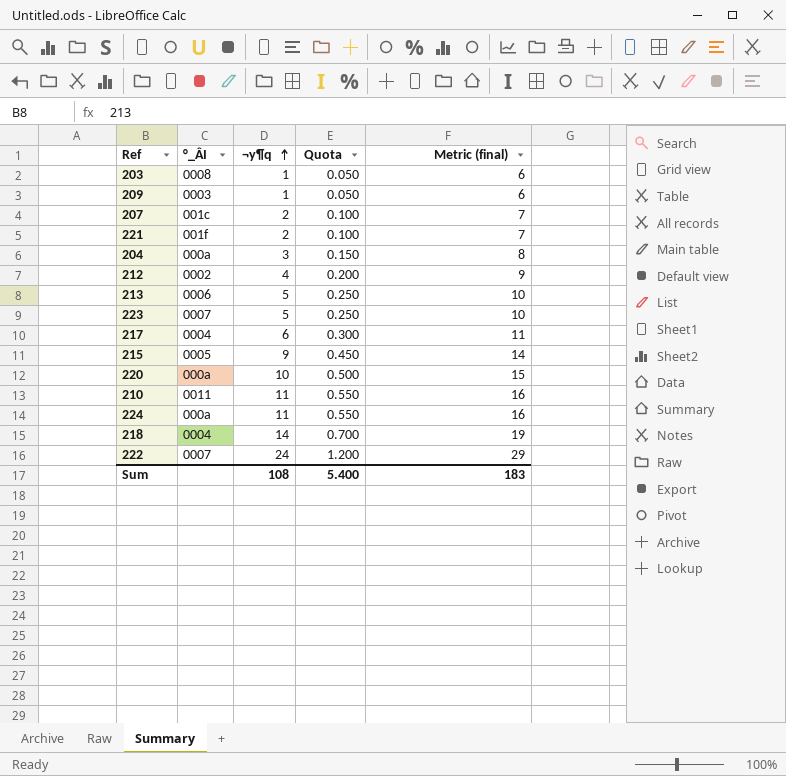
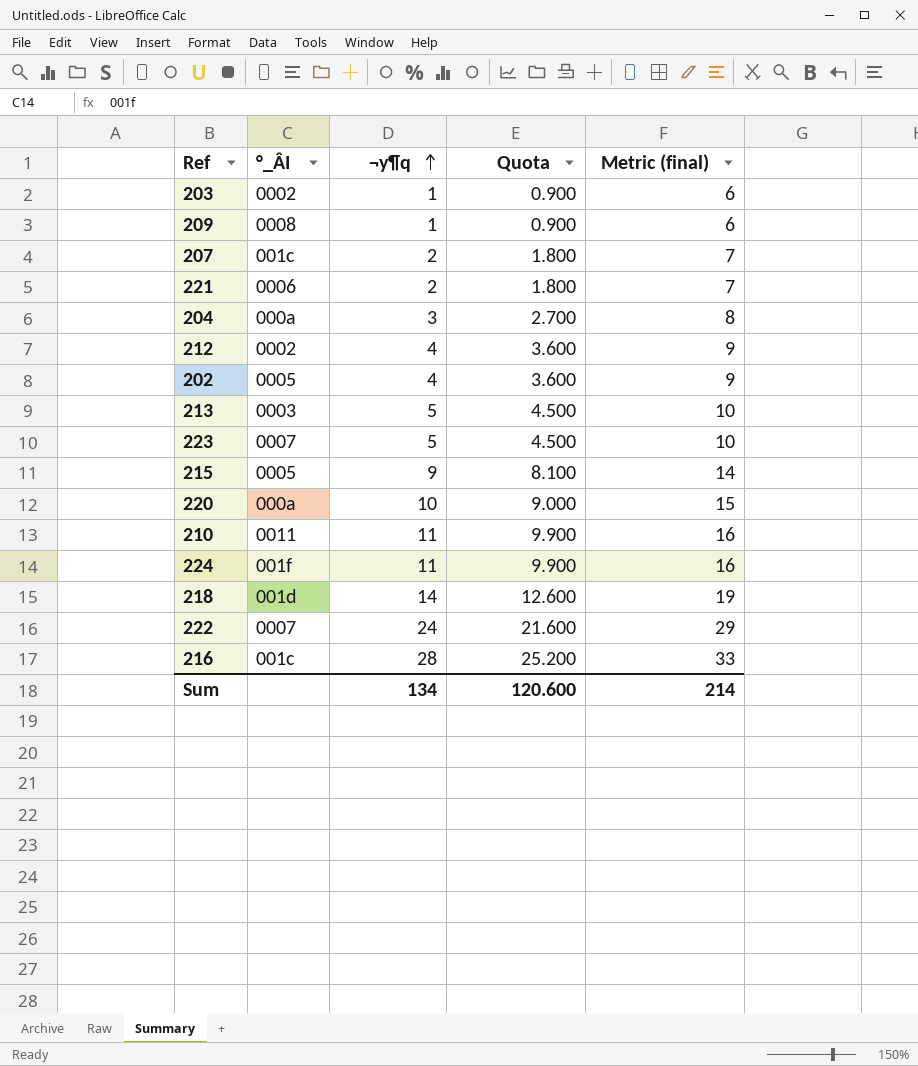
column Quota | formula: [¬y¶q] * 0.05 -> [¬y¶q] * 0.9
row 217: 0004 | 6 | 0.300 | 11 -> none
203 | °_ÂI: 0008 -> 0002
209 | °_ÂI: 0003 -> 0008
221 | °_ÂI: 001f -> 0006
row 202: none -> 0005 | 4 | 3.600 | 9
213 | °_ÂI: 0006 -> 0003
224 | °_ÂI: 000a -> 001f
218 | °_ÂI: 0004 -> 001d
row 216: none -> 001c | 28 | 25.200 | 33
Sum | ¬y¶q: 108 -> 134
Sum | Quota: 5.400 -> 120.600
Sum | Metric (final): 183 -> 214

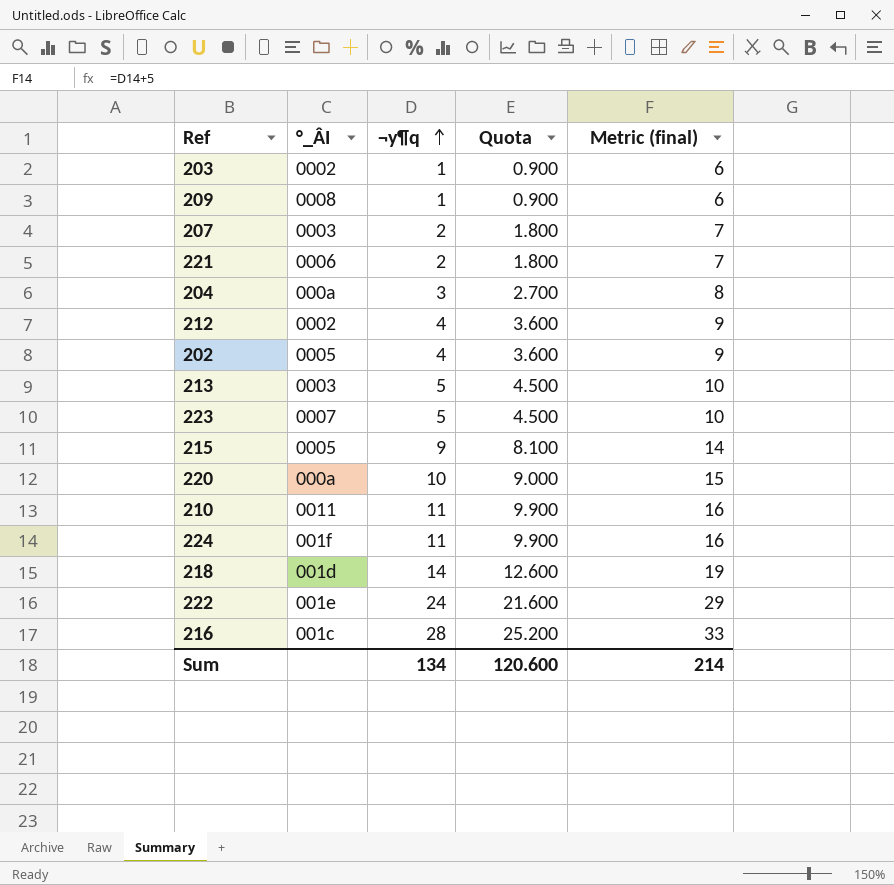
207 | °_ÂI: 001c -> 0003
222 | °_ÂI: 0007 -> 001e

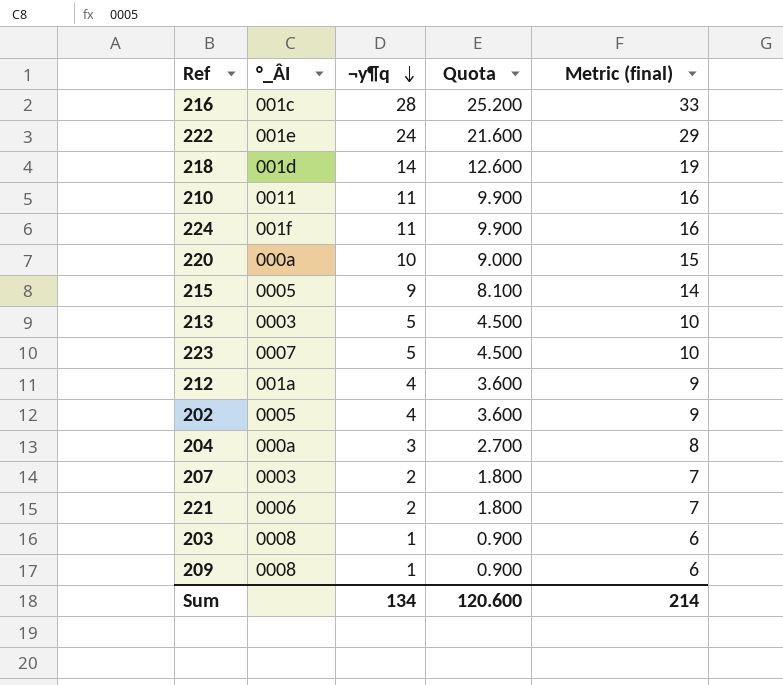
row order: ¬y¶q ascending -> ¬y¶q descending
212 | °_ÂI: 0002 -> 001a
203 | °_ÂI: 0002 -> 0008

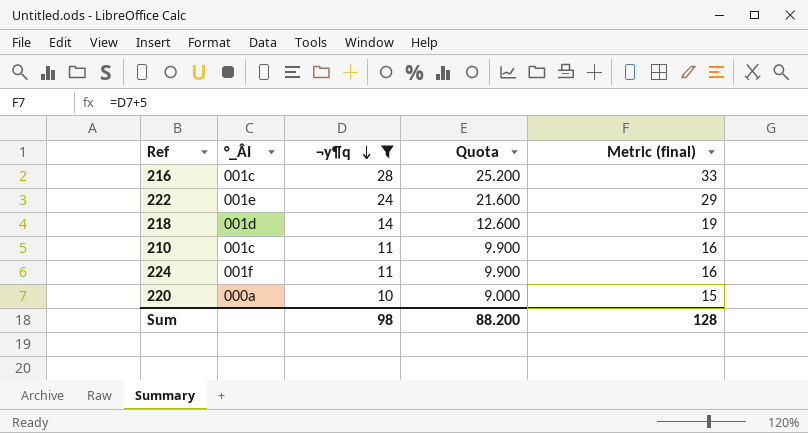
filter: none -> ¬y¶q >= 10
210 | °_ÂI: 0011 -> 001c
Sum | ¬y¶q: 134 -> 98
Sum | Quota: 120.600 -> 88.200
Sum | Metric (final): 214 -> 128

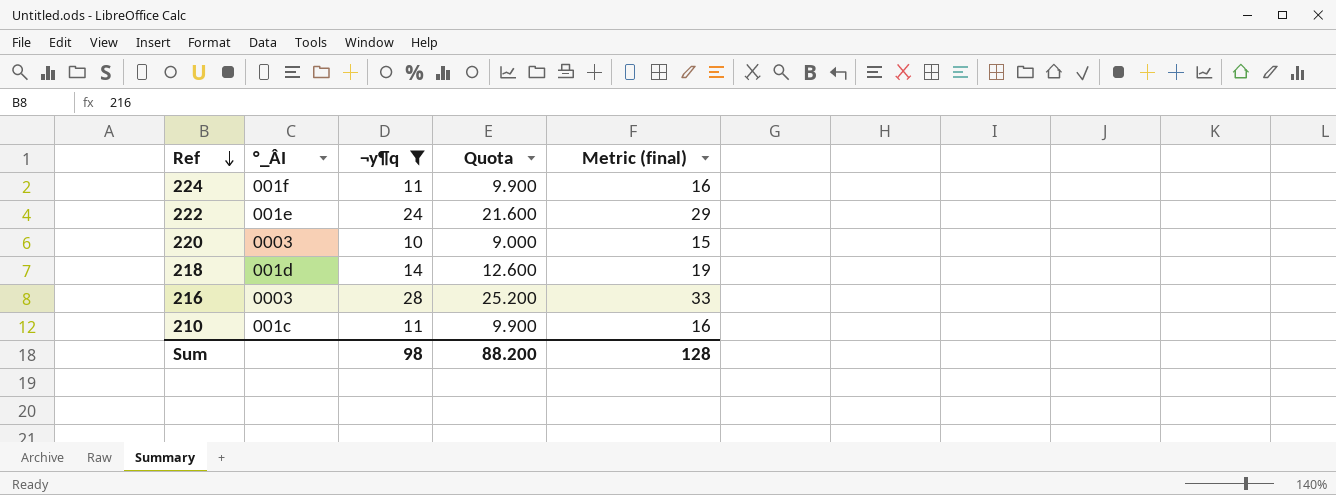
row order: ¬y¶q descending -> Ref descending
220 | °_ÂI: 000a -> 0003
216 | °_ÂI: 001c -> 0003

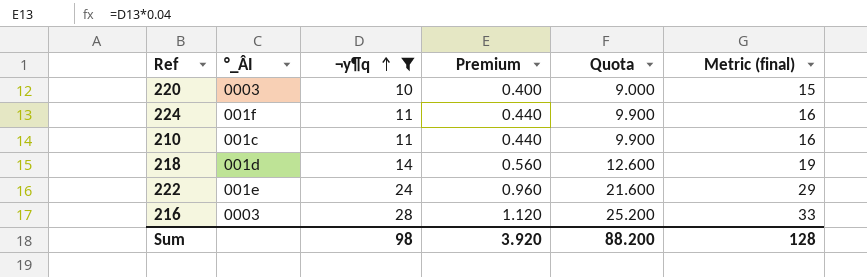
row order: Ref descending -> ¬y¶q ascending
column Premium | formula: none -> [¬y¶q] * 0.04

